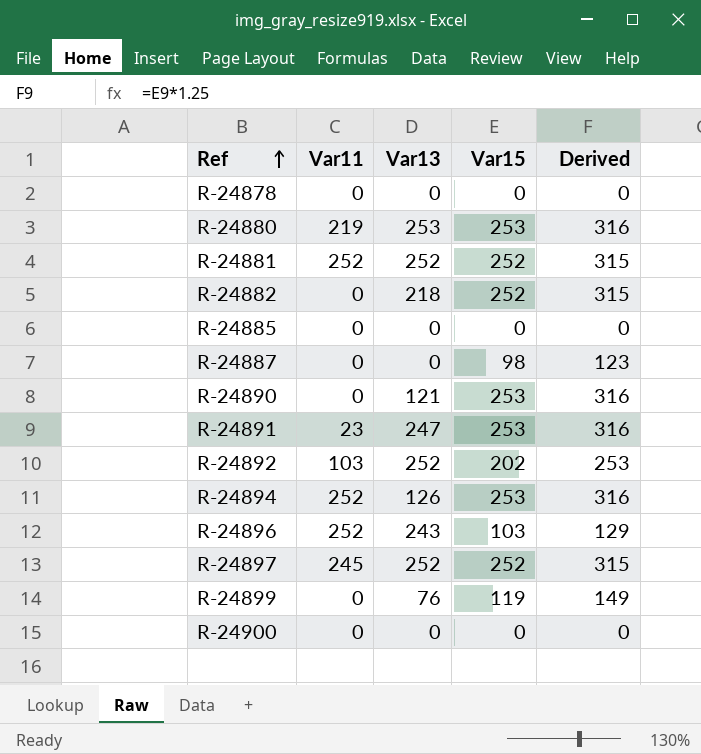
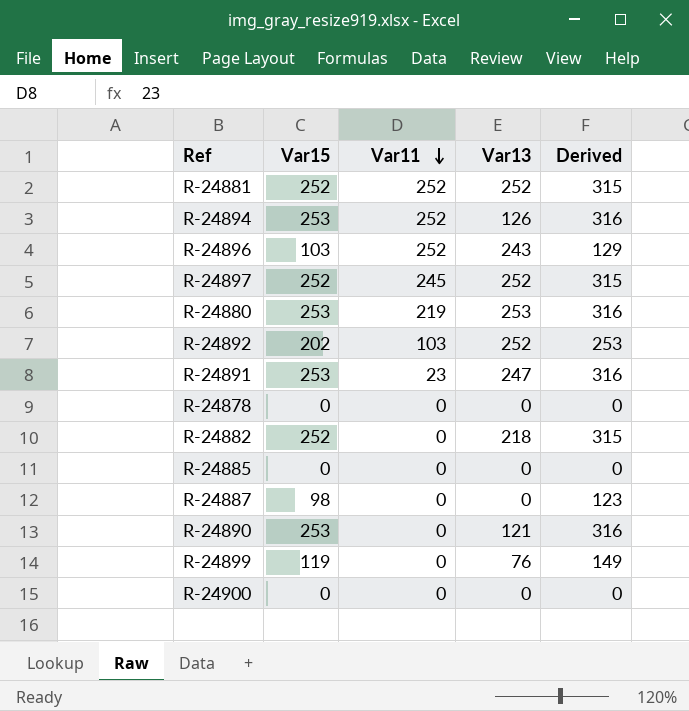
row order: Ref ascending -> Var11 descending
column Var15 | position: 4 -> 2

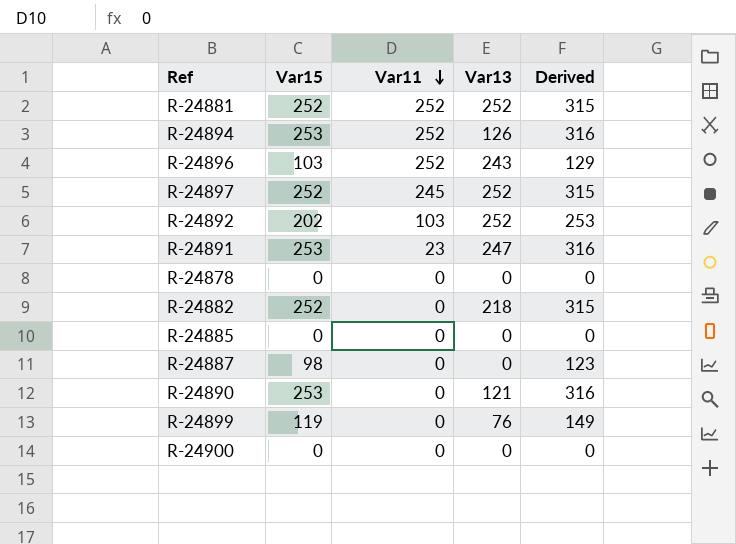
row R-24880: 253 | 219 | 253 | 316 -> none

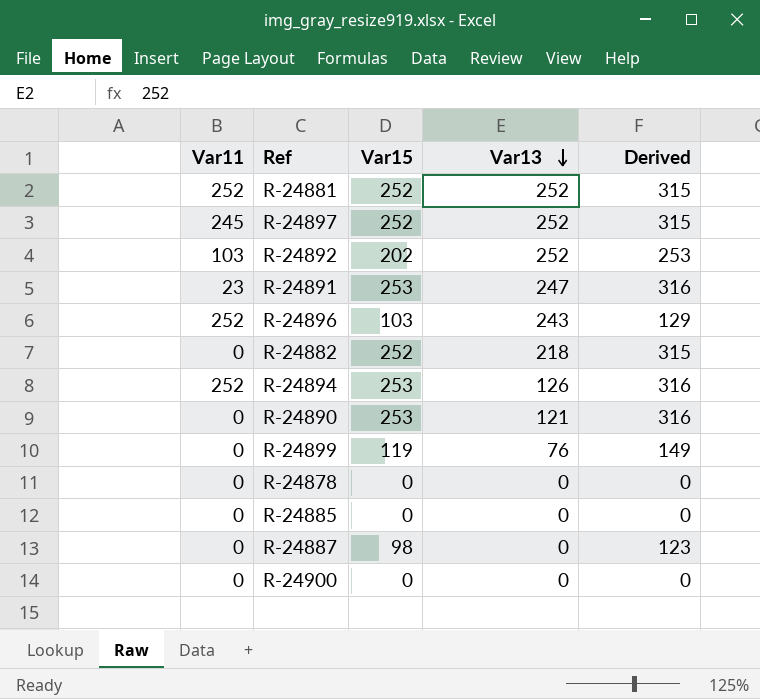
row order: Var11 descending -> Var13 descending
column Var11 | position: 3 -> 1

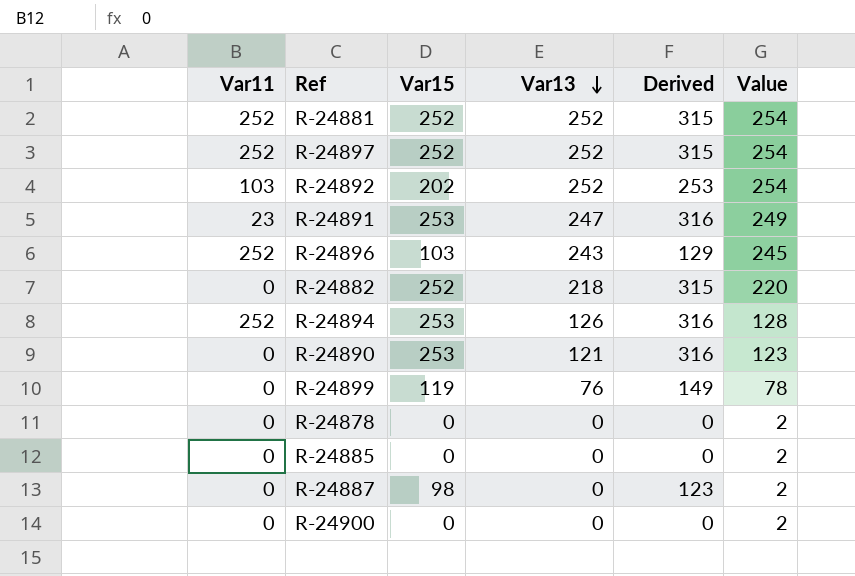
column Value | formula: none -> [Var13] + 2
R-24897 | Var11: 245 -> 252

